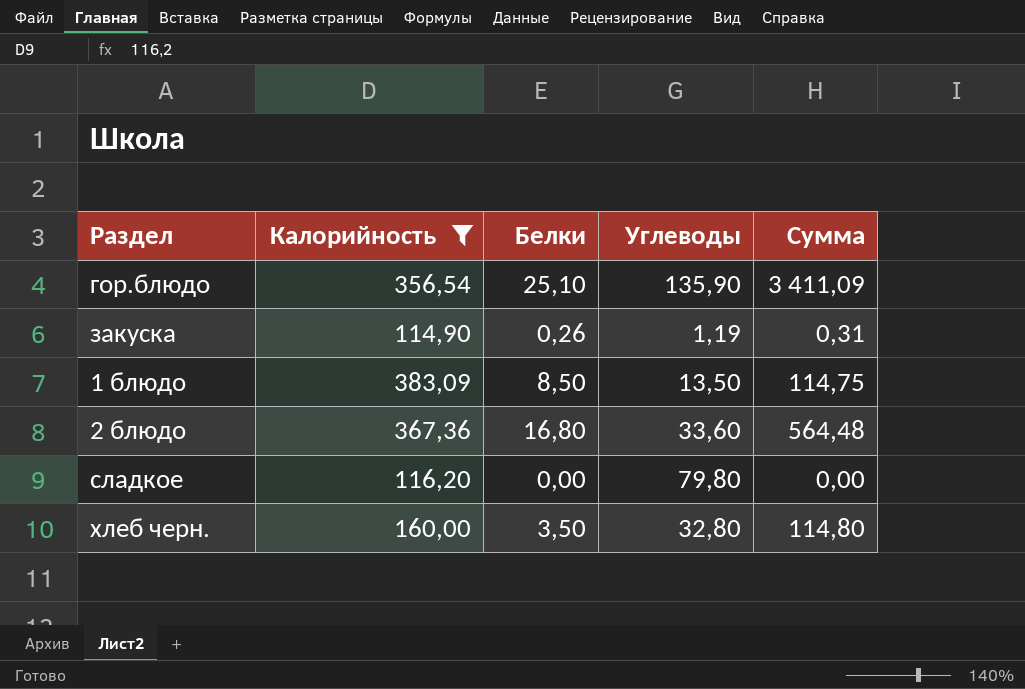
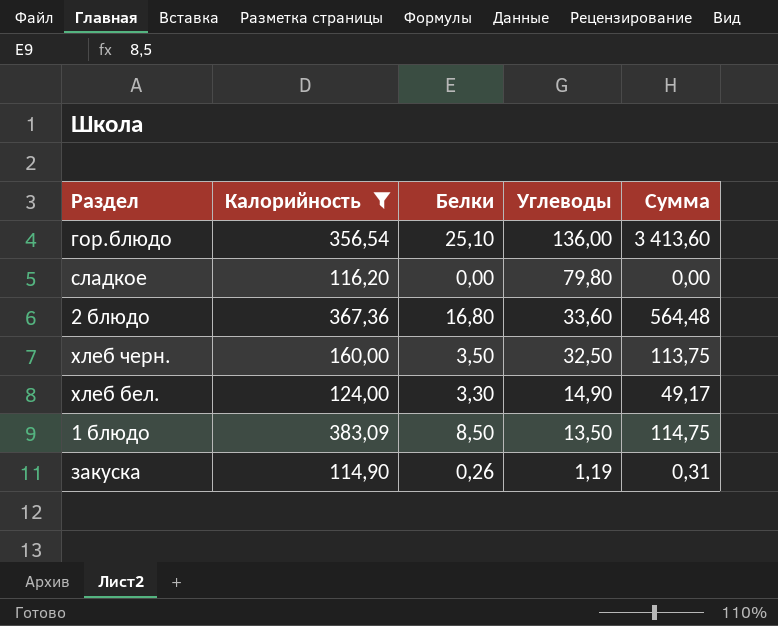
row order: none -> Углеводы descending
гор.блюдо | Углеводы: 135,90 -> 136,00
гор.блюдо | Сумма: 3 411,09 -> 3 413,60
хлеб черн. | Углеводы: 32,80 -> 32,50
хлеб черн. | Сумма: 114,80 -> 113,75
row хлеб бел.: none -> 124,00 | 3,30 | 14,90 | 49,17

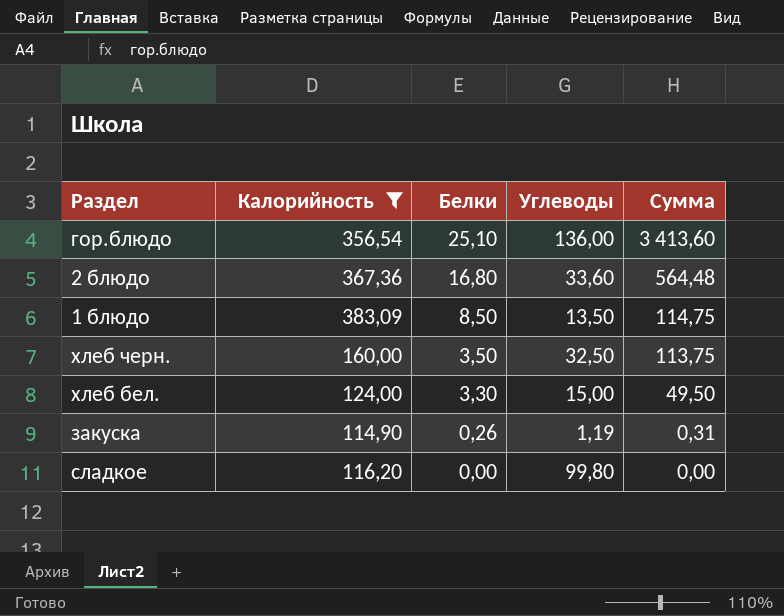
row order: Углеводы descending -> Белки descending
хлеб бел. | Углеводы: 14,90 -> 15,00
хлеб бел. | Сумма: 49,17 -> 49,50
сладкое | Углеводы: 79,80 -> 99,80

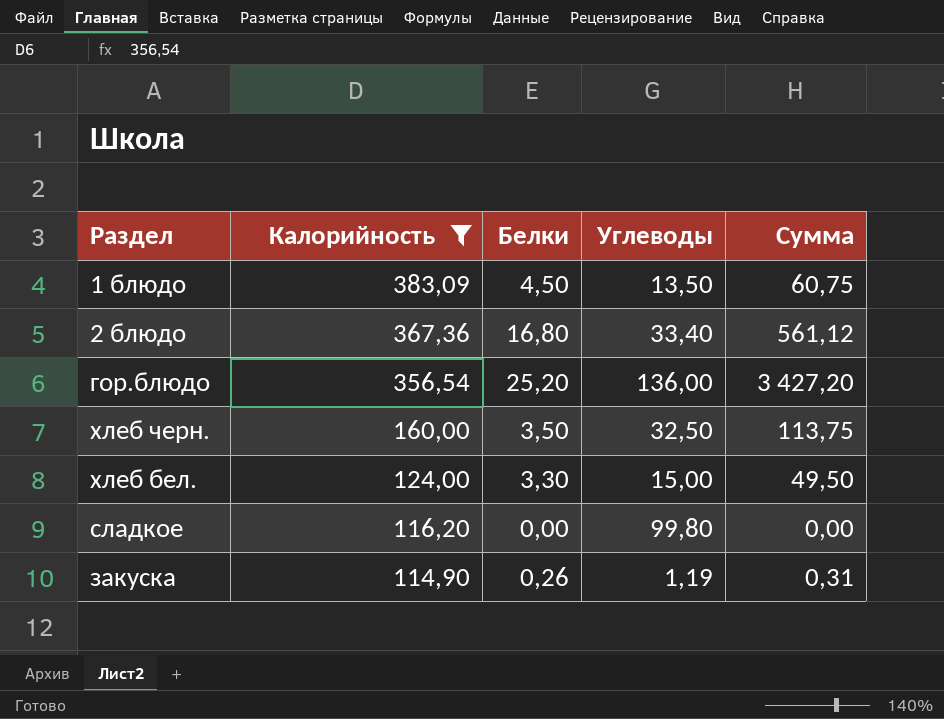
row order: Белки descending -> Калорийность descending
1 блюдо | Белки: 8,50 -> 4,50
1 блюдо | Сумма: 114,75 -> 60,75
2 блюдо | Углеводы: 33,60 -> 33,40
2 блюдо | Сумма: 564,48 -> 561,12
гор.блюдо | Белки: 25,10 -> 25,20
гор.блюдо | Сумма: 3 413,60 -> 3 427,20

